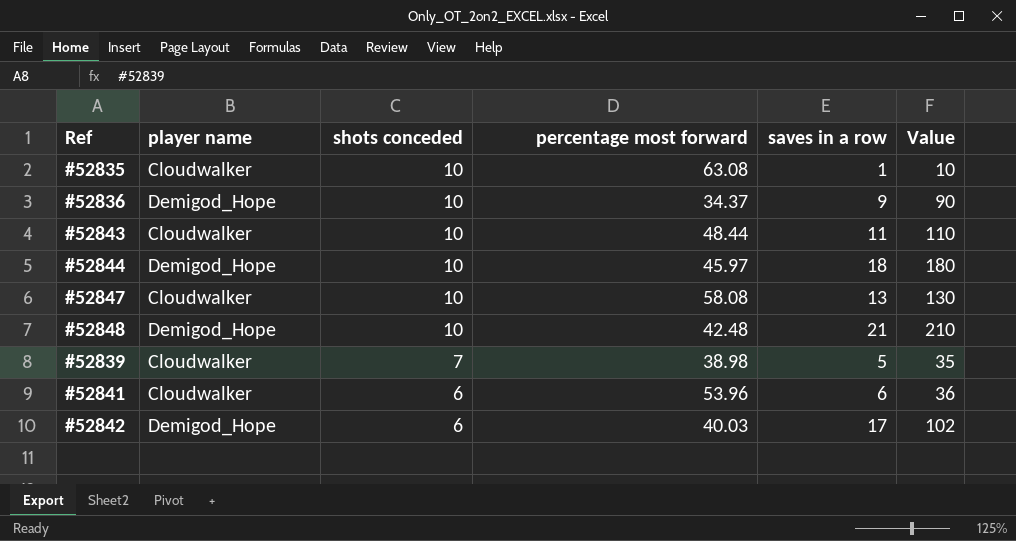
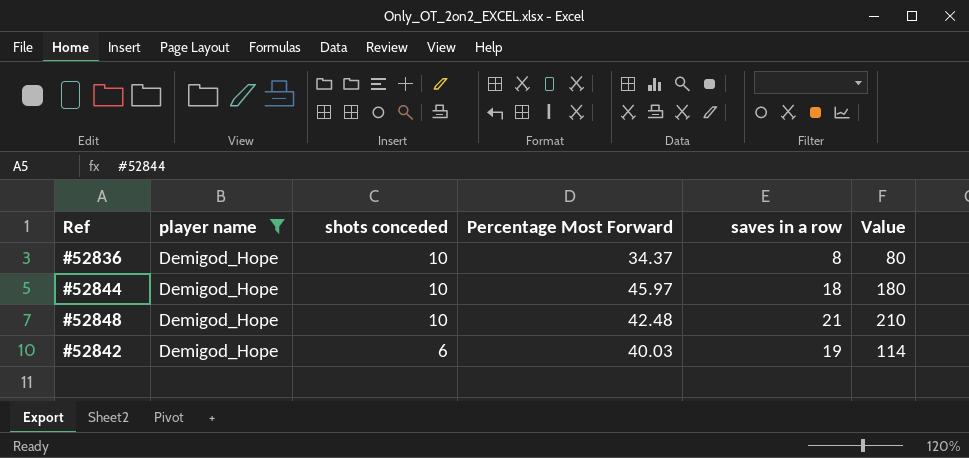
filter: none -> player name = Demigod_Hope
column name: percentage most forward -> Percentage Most Forward
#52836 | saves in a row: 9 -> 8
#52836 | Value: 90 -> 80
#52842 | saves in a row: 17 -> 19
#52842 | Value: 102 -> 114

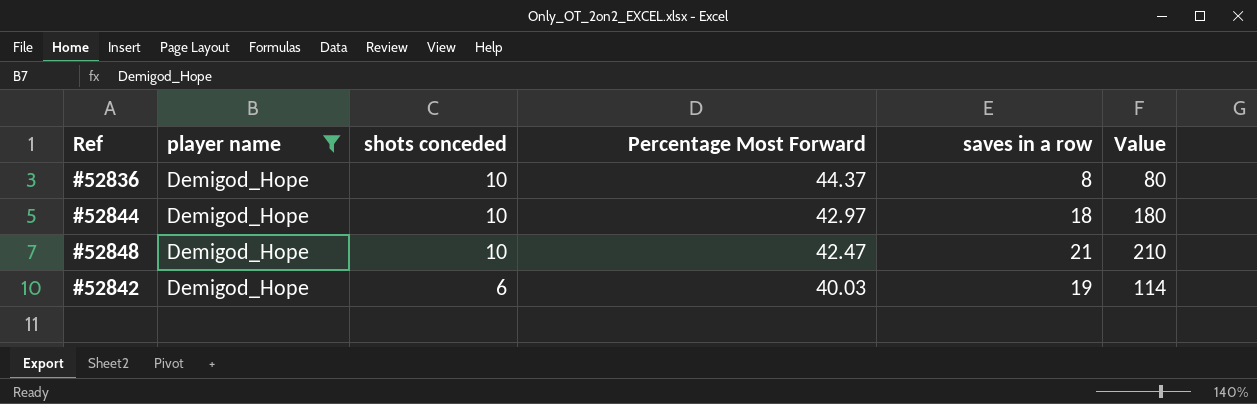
#52836 | Percentage Most Forward: 34.37 -> 44.37
#52844 | Percentage Most Forward: 45.97 -> 42.97
#52848 | Percentage Most Forward: 42.48 -> 42.47

